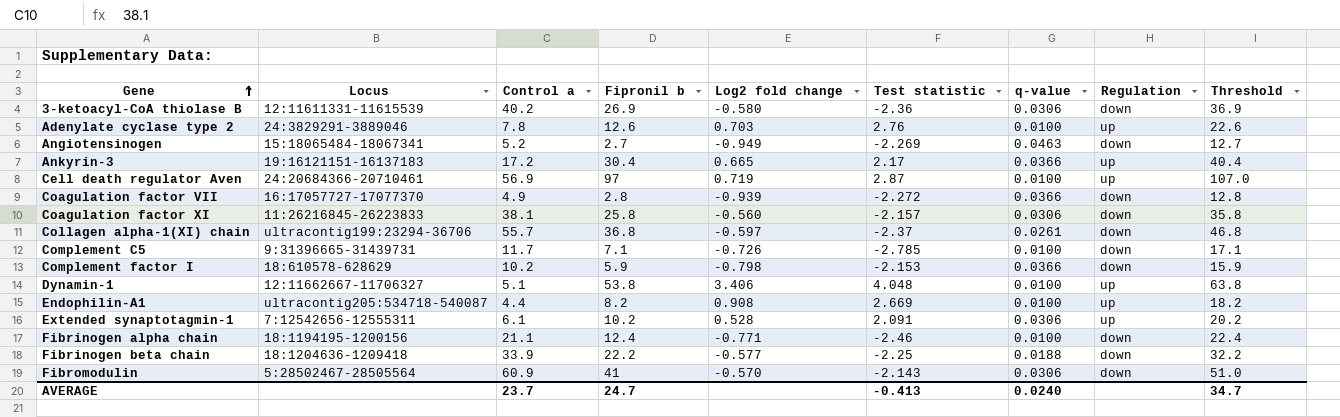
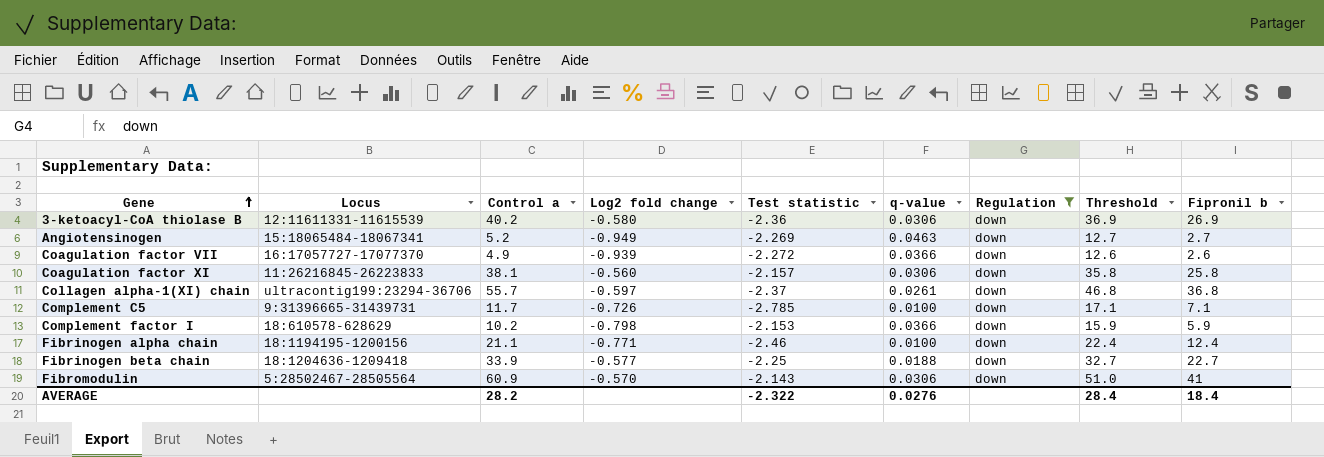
filter: none -> Regulation = down
column Fipronil b | position: 4 -> 9
Coagulation factor VII | Threshold: 12.8 -> 12.6
Coagulation factor VII | Fipronil b: 2.8 -> 2.6
Fibrinogen beta chain | Threshold: 32.2 -> 32.7
Fibrinogen beta chain | Fipronil b: 22.2 -> 22.7
AVERAGE | Control a: 23.7 -> 28.2
AVERAGE | Test statistic: -0.413 -> -2.322
AVERAGE | q-value: 0.0240 -> 0.0276
AVERAGE | Threshold: 34.7 -> 28.4
AVERAGE | Fipronil b: 24.7 -> 18.4

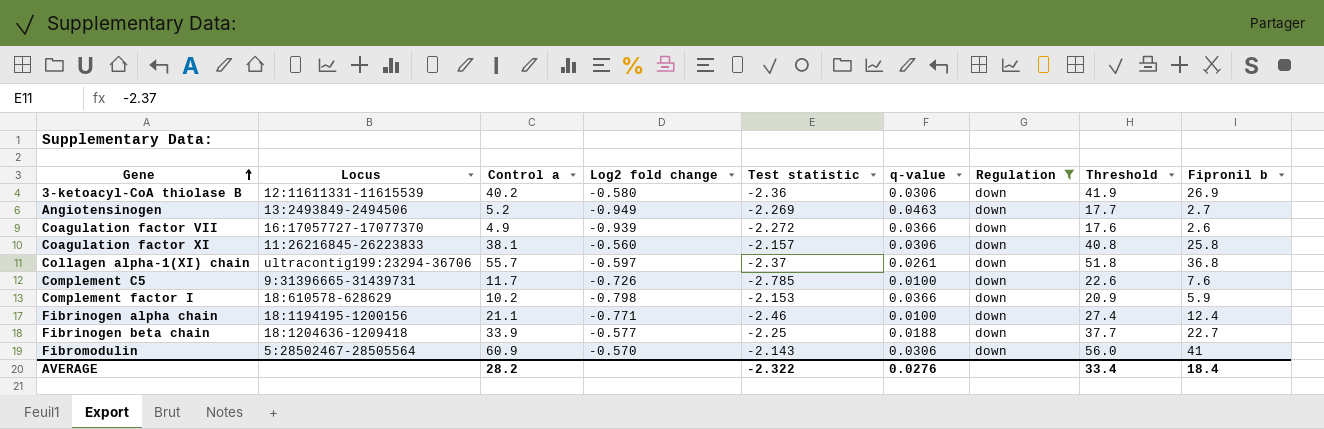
column Threshold | formula: [Fipronil b] + 10 -> [Fipronil b] + 15
Angiotensinogen | Locus: 15:18065484-18067341 -> 13:2493849-2494506
Complement C5 | Fipronil b: 7.1 -> 7.6
AVERAGE | Threshold: 28.4 -> 33.4

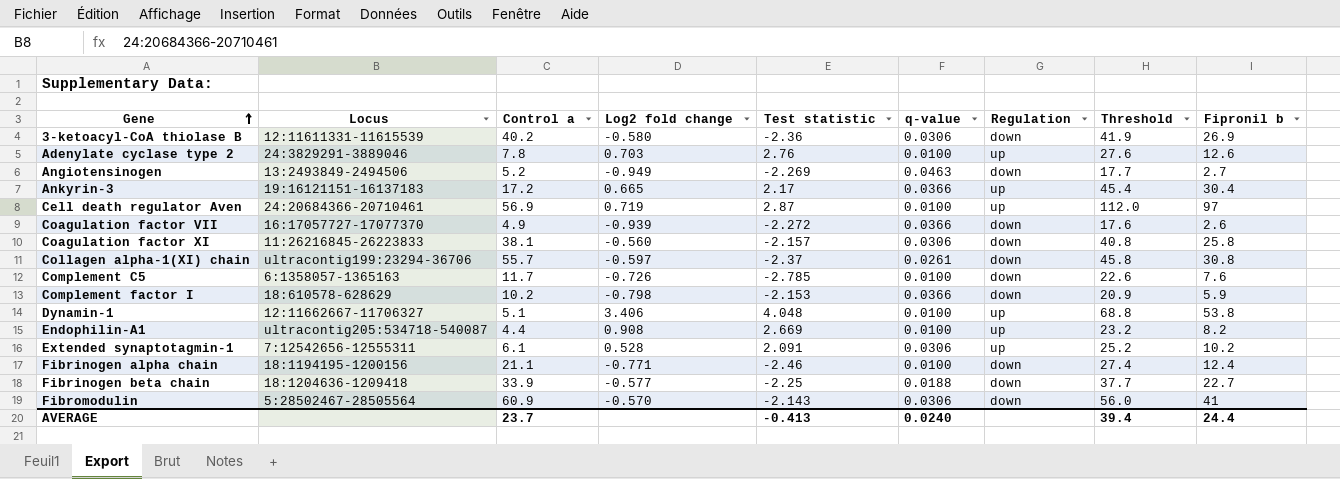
filter: Regulation = down -> none
Collagen alpha-1(XI) chain | Threshold: 51.8 -> 45.8
Collagen alpha-1(XI) chain | Fipronil b: 36.8 -> 30.8
Complement C5 | Locus: 9:31396665-31439731 -> 6:1358057-1365163
AVERAGE | Control a: 28.2 -> 23.7
AVERAGE | Test statistic: -2.322 -> -0.413
AVERAGE | q-value: 0.0276 -> 0.0240
AVERAGE | Threshold: 33.4 -> 39.4
AVERAGE | Fipronil b: 18.4 -> 24.4

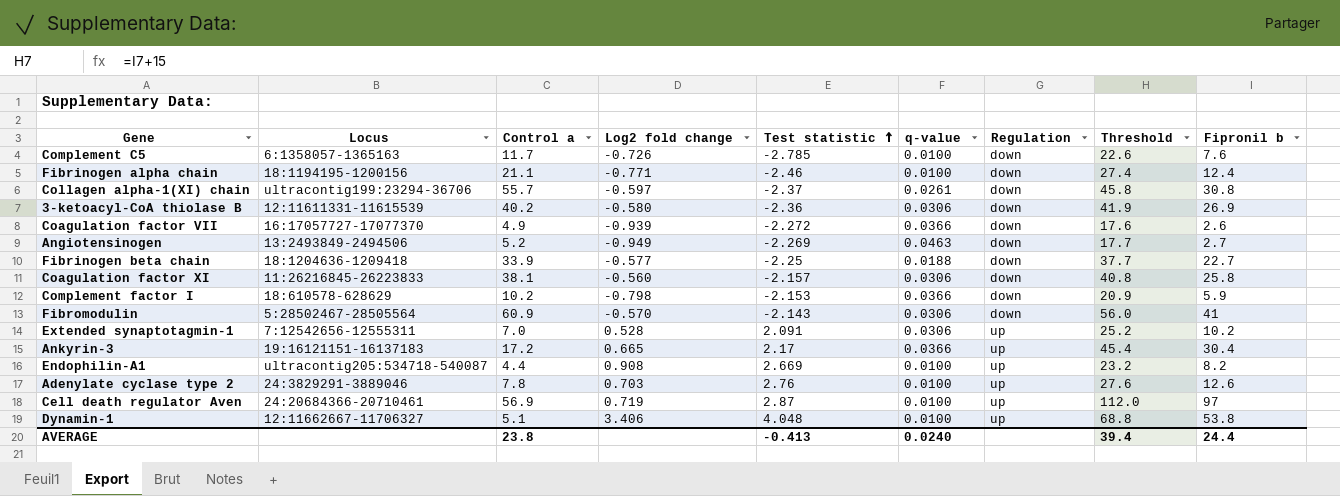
row order: Gene ascending -> Test statistic ascending
Extended synaptotagmin-1 | Control a: 6.1 -> 7.0
AVERAGE | Control a: 23.7 -> 23.8

